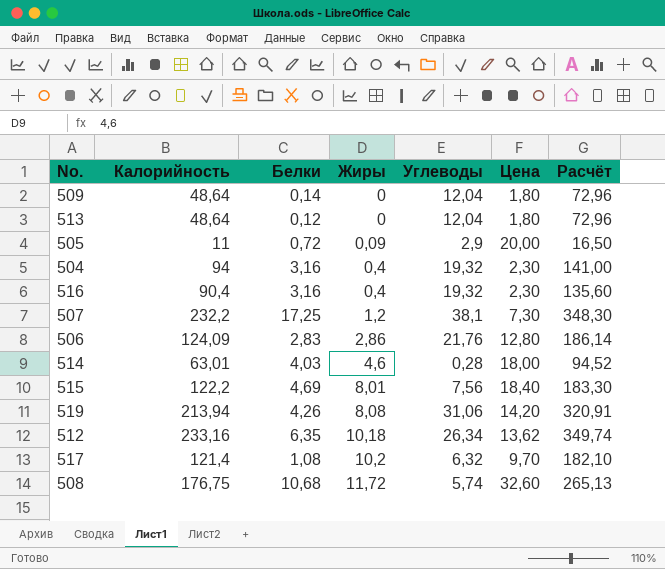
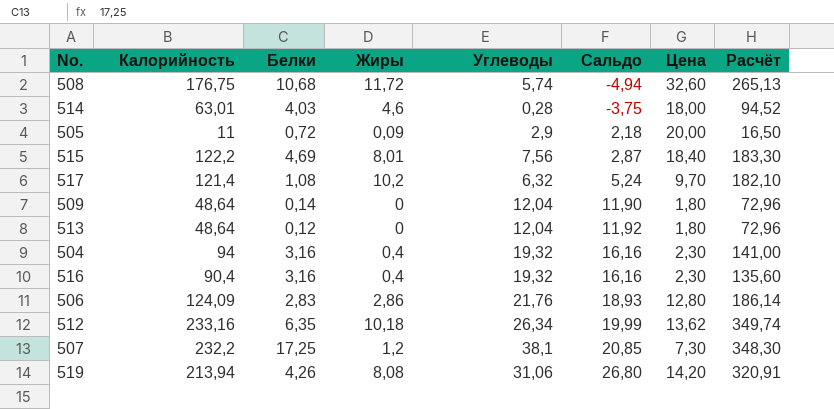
row order: Жиры ascending -> Сальдо ascending
column Сальдо | formula: none -> [Углеводы] - [Белки]

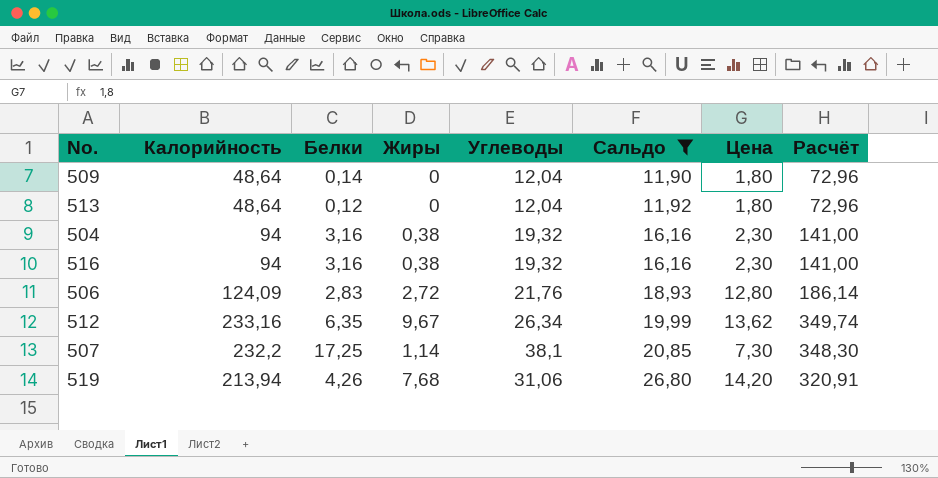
filter: none -> Сальдо >= 11,90
504 | Жиры: 0,4 -> 0,38
516 | Калорийность: 90,4 -> 94
516 | Жиры: 0,4 -> 0,38
516 | Расчёт: 135,60 -> 141,00
506 | Жиры: 2,86 -> 2,72
512 | Жиры: 10,18 -> 9,67
507 | Жиры: 1,2 -> 1,14
519 | Жиры: 8,08 -> 7,68

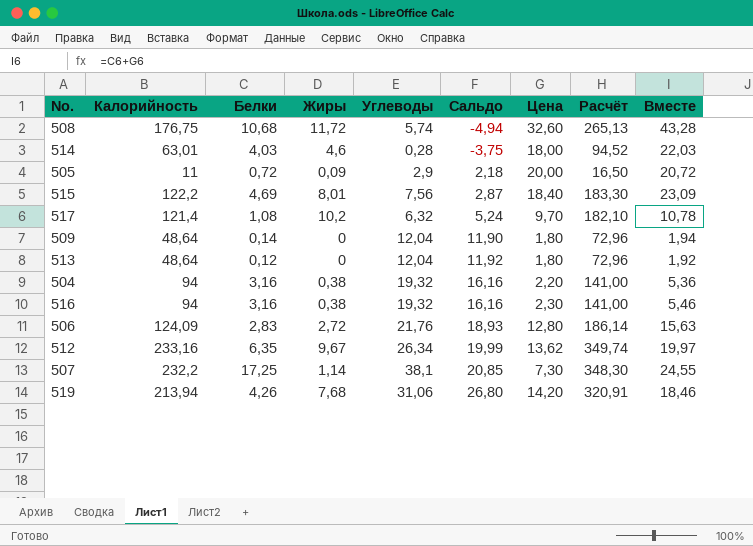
filter: Сальдо >= 11,90 -> none
column Вместе | formula: none -> [Белки] + [Цена]
504 | Цена: 2,30 -> 2,20

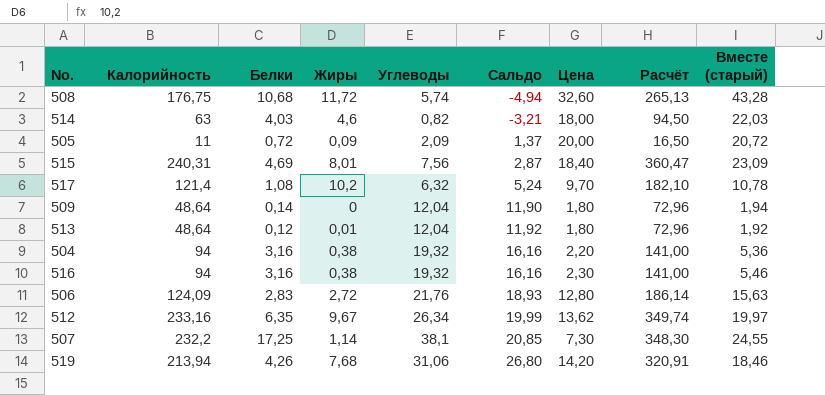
column name: Вместе -> Вместе (старый)
514 | Калорийность: 63,01 -> 63
514 | Углеводы: 0,28 -> 0,82
514 | Сальдо: -3,75 -> -3,21
514 | Расчёт: 94,52 -> 94,50
505 | Углеводы: 2,9 -> 2,09
505 | Сальдо: 2,18 -> 1,37
515 | Калорийность: 122,2 -> 240,31
515 | Расчёт: 183,30 -> 360,47
513 | Жиры: 0 -> 0,01

